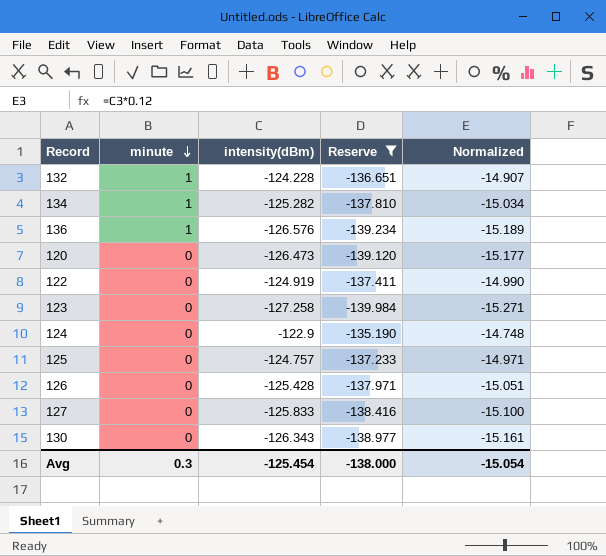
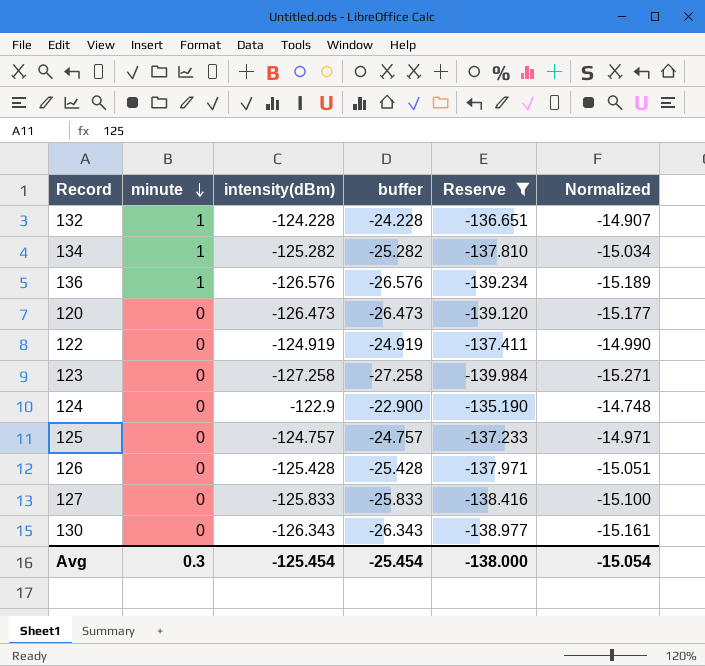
column buffer | formula: none -> [intensity(dBm)] + 100

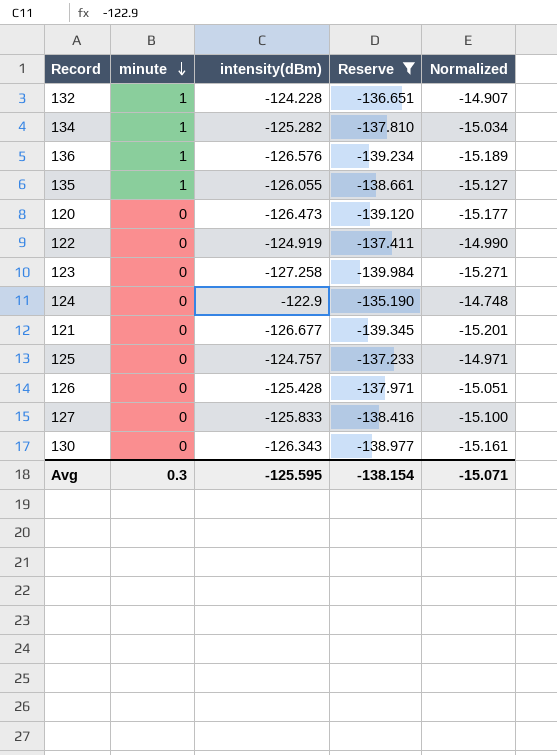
column buffer | formula: [intensity(dBm)] + 100 -> none
row 135: none -> 1 | -126.055 | -138.661 | -15.127
row 121: none -> 0 | -126.677 | -139.345 | -15.201
Avg | intensity(dBm): -125.454 -> -125.595
Avg | Reserve: -138.000 -> -138.154
Avg | Normalized: -15.054 -> -15.071

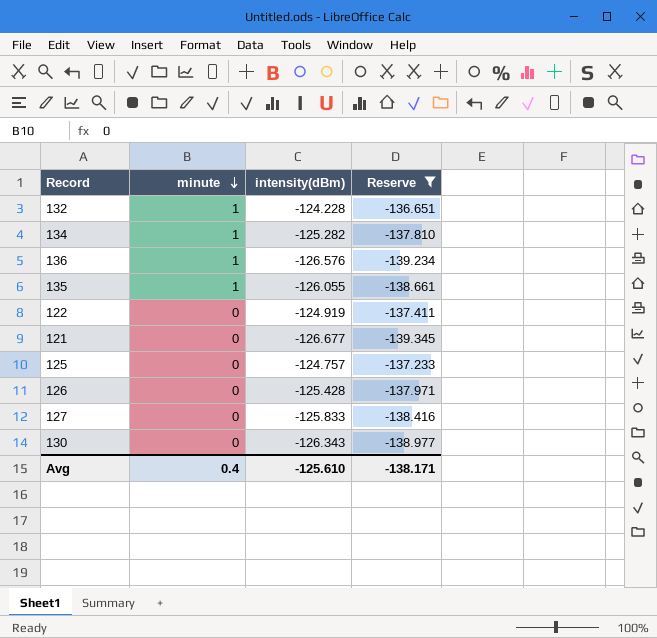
column Normalized | formula: [intensity(dBm)] * 0.12 -> none
row 120: 0 | -126.473 | -139.120 | -15.177 -> none
row 123: 0 | -127.258 | -139.984 | -15.271 -> none
row 124: 0 | -122.9 | -135.190 | -14.748 -> none
Avg | minute: 0.3 -> 0.4
Avg | intensity(dBm): -125.595 -> -125.610
Avg | Reserve: -138.154 -> -138.171

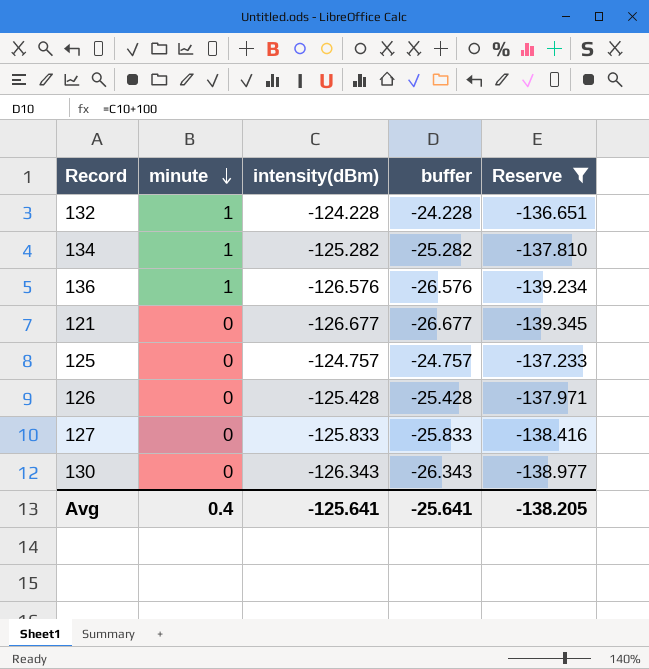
column buffer | formula: none -> [intensity(dBm)] + 100
row 135: 1 | -126.055 | -138.661 -> none
row 122: 0 | -124.919 | -137.411 -> none
Avg | intensity(dBm): -125.610 -> -125.641
Avg | Reserve: -138.171 -> -138.205

